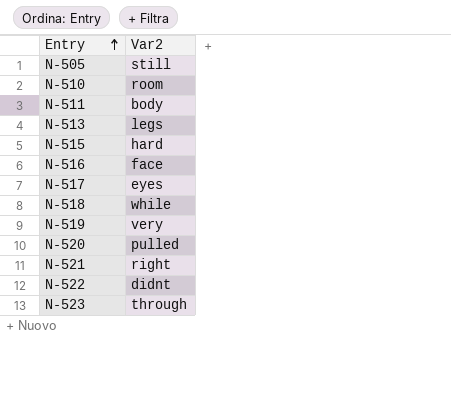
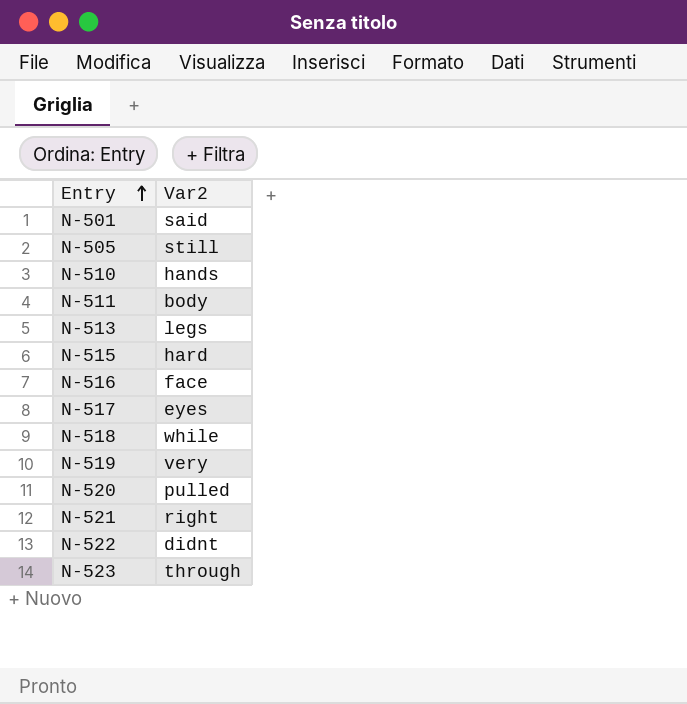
row N-501: none -> said
N-510 | Var2: room -> hands

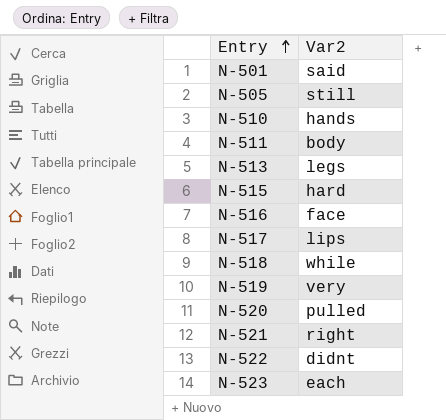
N-517 | Var2: eyes -> lips
N-523 | Var2: through -> each

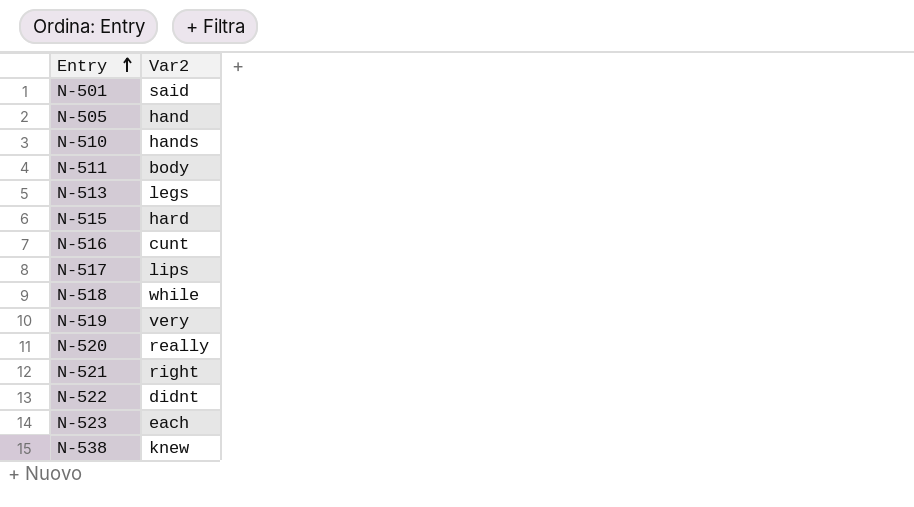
N-505 | Var2: still -> hand
N-516 | Var2: face -> cunt
N-520 | Var2: pulled -> really
row N-538: none -> knew

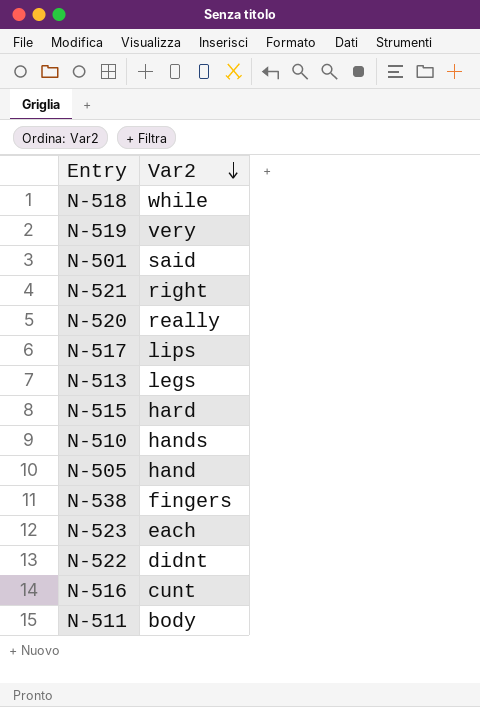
row order: Entry ascending -> Var2 descending
N-538 | Var2: knew -> fingers

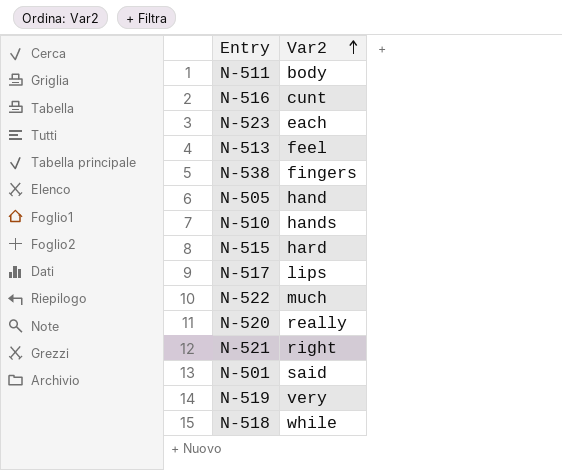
row order: Var2 descending -> Var2 ascending
N-513 | Var2: legs -> feel
N-522 | Var2: didnt -> much

